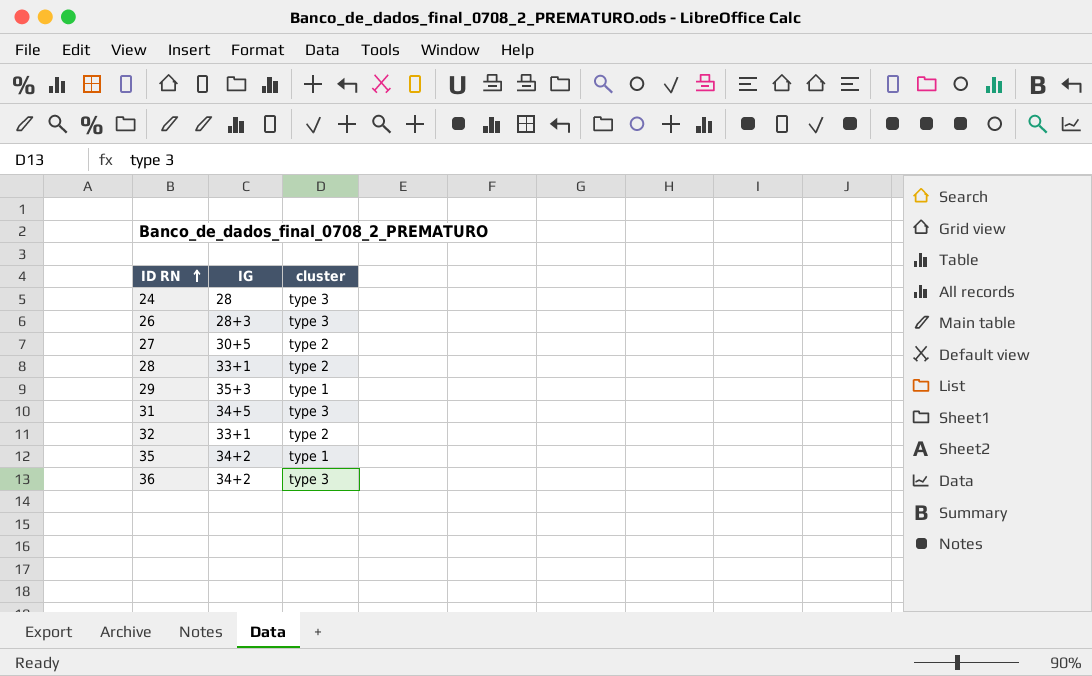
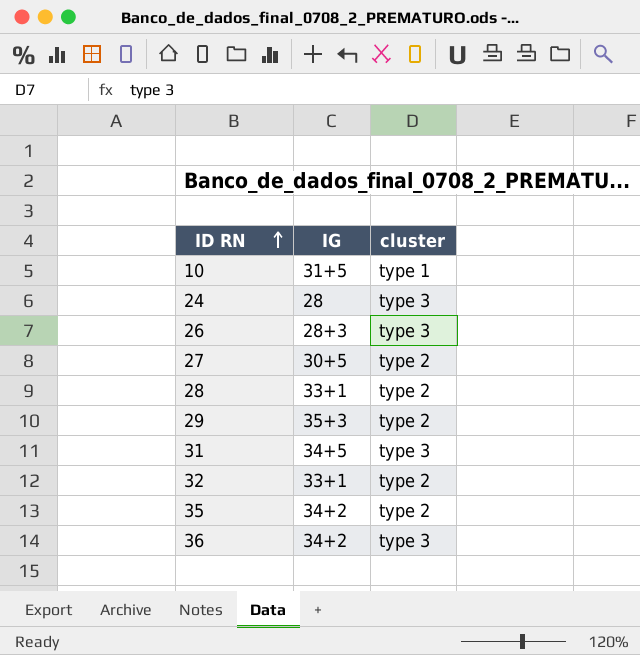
row 10: none -> 31+5 | type 1
29 | cluster: type 1 -> type 2
35 | cluster: type 1 -> type 2

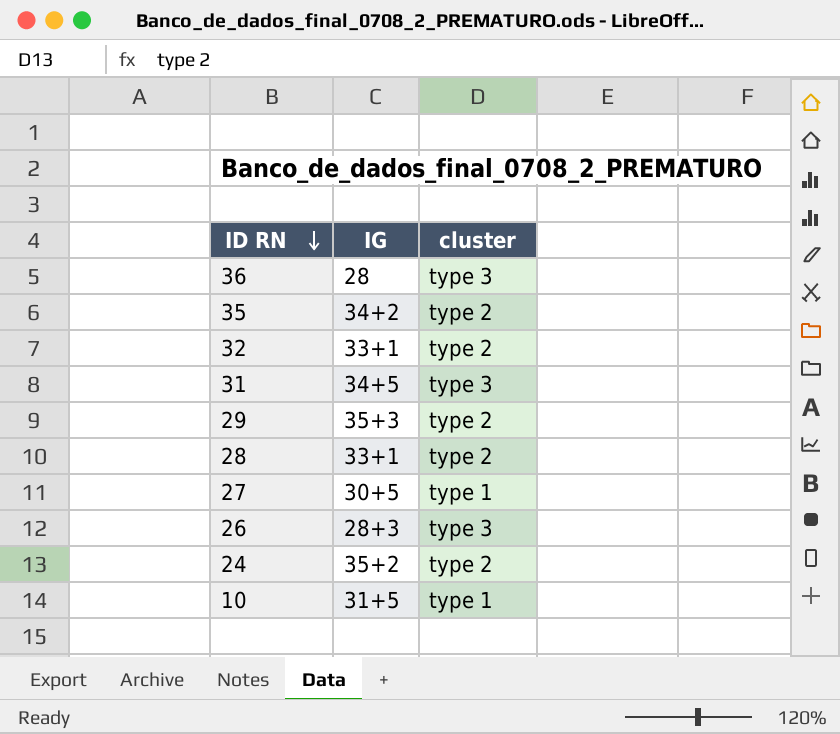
row order: ID RN ascending -> ID RN descending
36 | IG: 34+2 -> 28
27 | cluster: type 2 -> type 1
24 | IG: 28 -> 35+2
24 | cluster: type 3 -> type 2

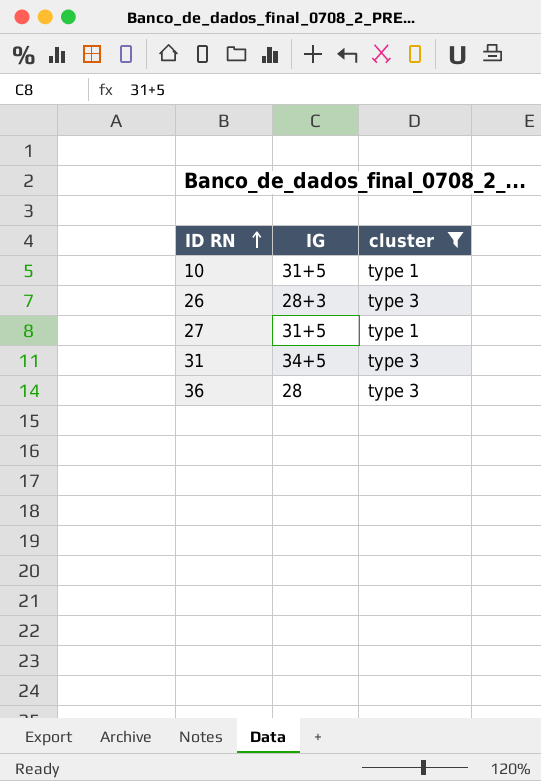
filter: none -> cluster != type 2
row order: ID RN descending -> ID RN ascending
27 | IG: 30+5 -> 31+5

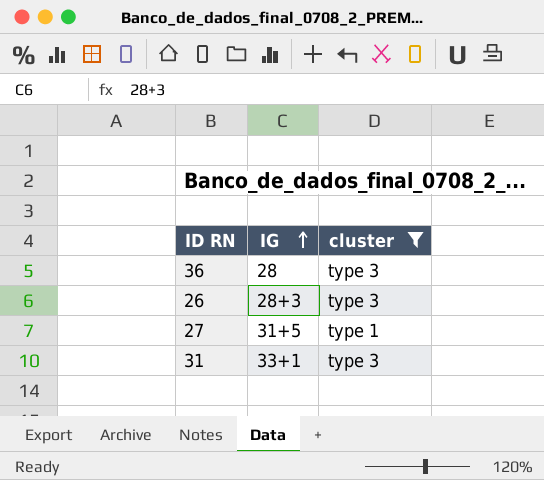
row order: ID RN ascending -> IG ascending
row 10: 31+5 | type 1 -> none
31 | IG: 34+5 -> 33+1

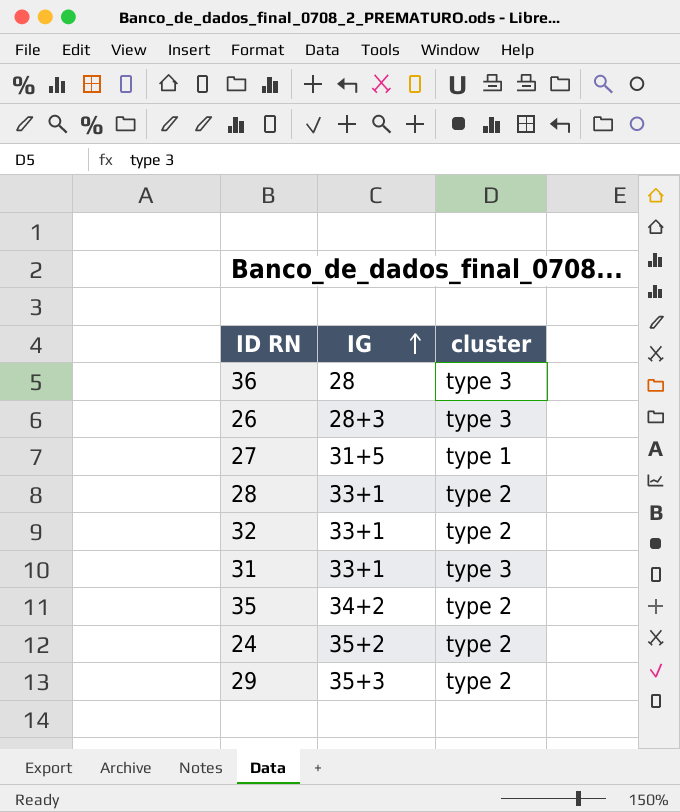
filter: cluster != type 2 -> none

